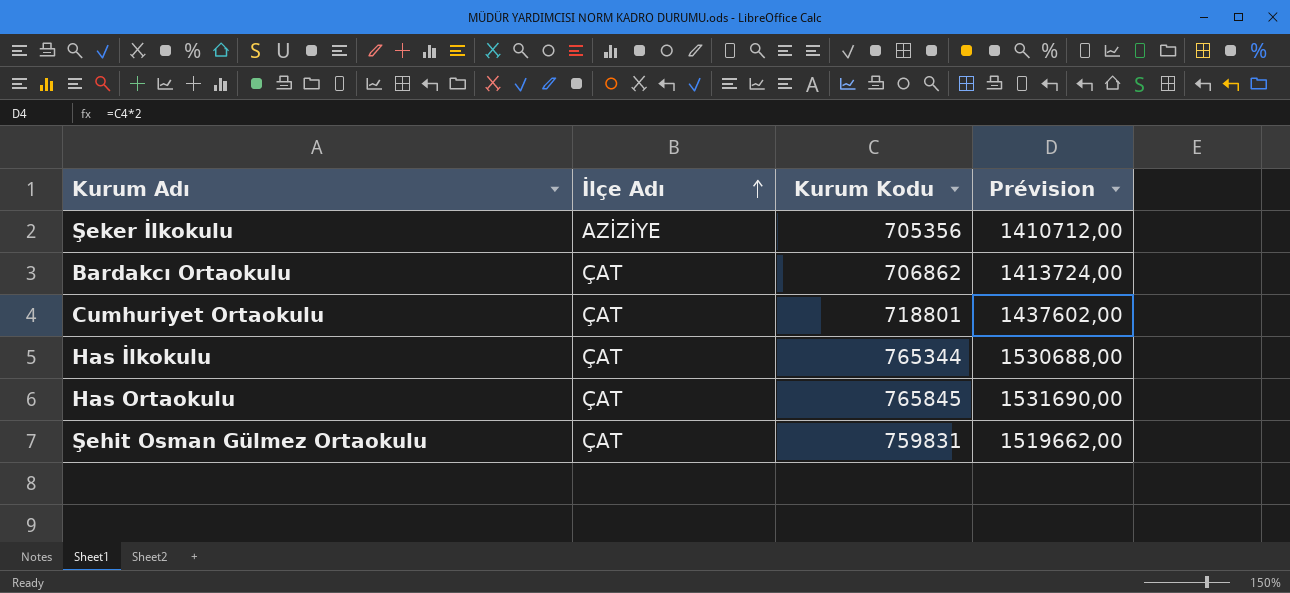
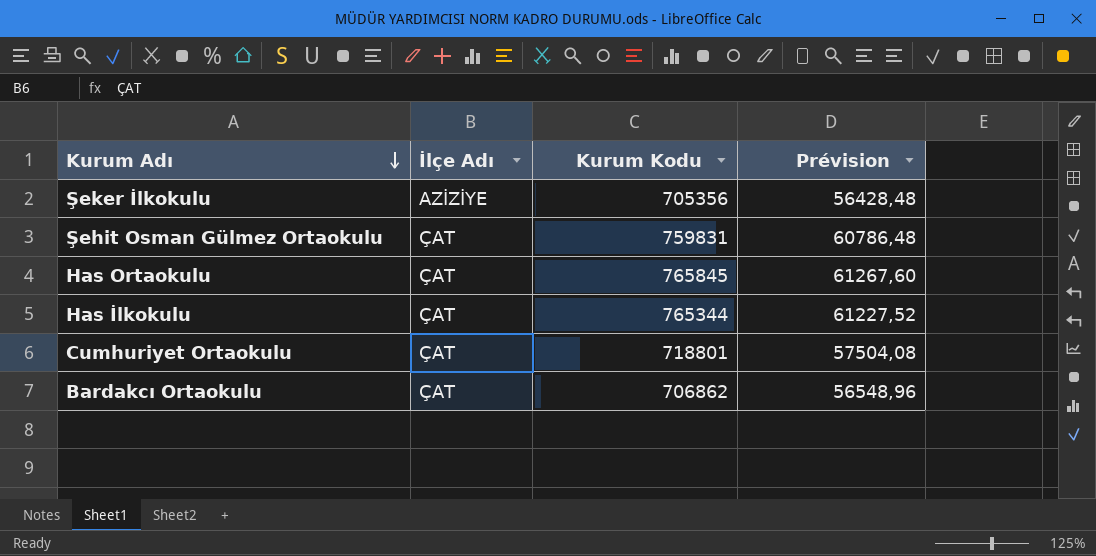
row order: İlçe Adı ascending -> Kurum Adı descending
column Prévision | formula: [Kurum Kodu] * 2 -> [Kurum Kodu] * 0,08

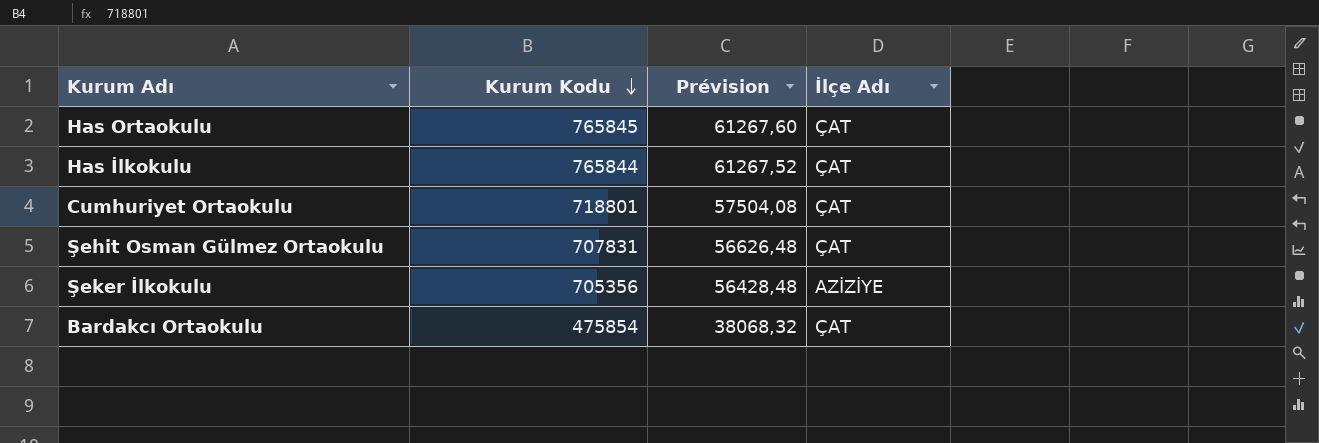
row order: Kurum Adı descending -> Kurum Kodu descending
column İlçe Adı | position: 2 -> 4
Has İlkokulu | Kurum Kodu: 765344 -> 765844
Has İlkokulu | Prévision: 61227,52 -> 61267,52
Şehit Osman Gülmez Ortaokulu | Kurum Kodu: 759831 -> 707831
Şehit Osman Gülmez Ortaokulu | Prévision: 60786,48 -> 56626,48
Bardakcı Ortaokulu | Kurum Kodu: 706862 -> 475854
Bardakcı Ortaokulu | Prévision: 56548,96 -> 38068,32

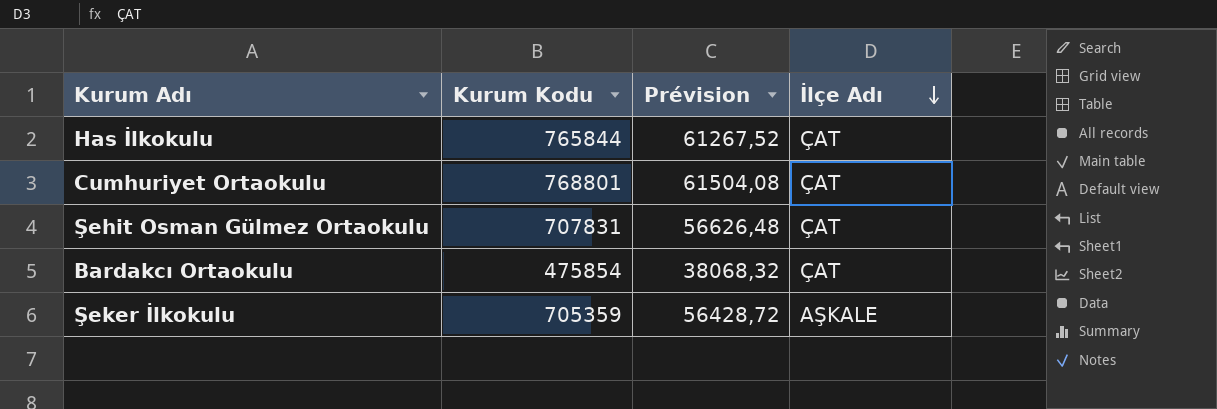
row order: Kurum Kodu descending -> İlçe Adı descending
row Has Ortaokulu: 765845 | 61267,60 | ÇAT -> none
Cumhuriyet Ortaokulu | Kurum Kodu: 718801 -> 768801
Cumhuriyet Ortaokulu | Prévision: 57504,08 -> 61504,08
Şeker İlkokulu | Kurum Kodu: 705356 -> 705359
Şeker İlkokulu | Prévision: 56428,48 -> 56428,72
Şeker İlkokulu | İlçe Adı: AZİZİYE -> AŞKALE

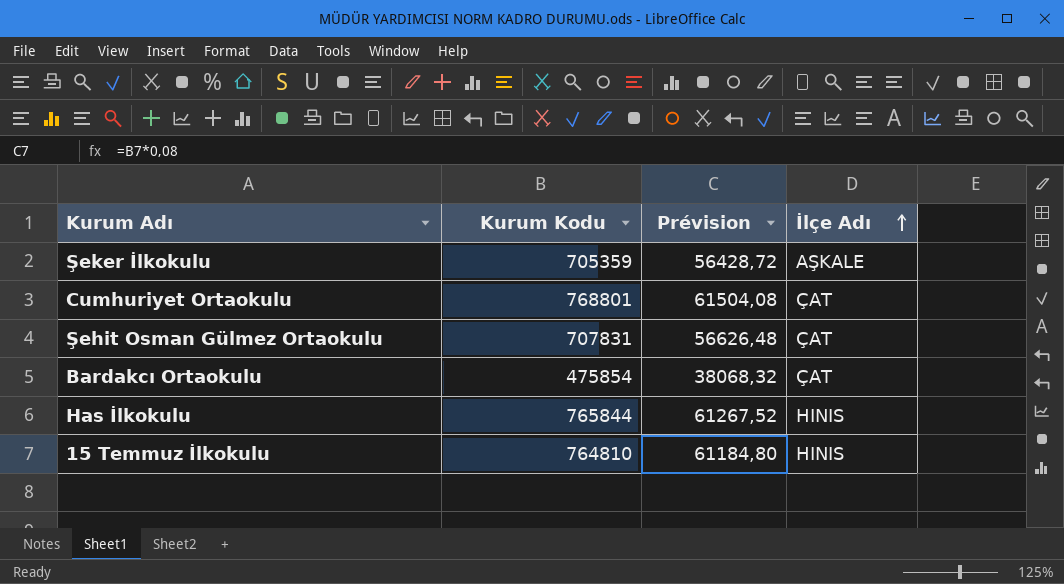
row order: İlçe Adı descending -> İlçe Adı ascending
Has İlkokulu | İlçe Adı: ÇAT -> HINIS
row 15 Temmuz İlkokulu: none -> 764810 | 61184,80 | HINIS

